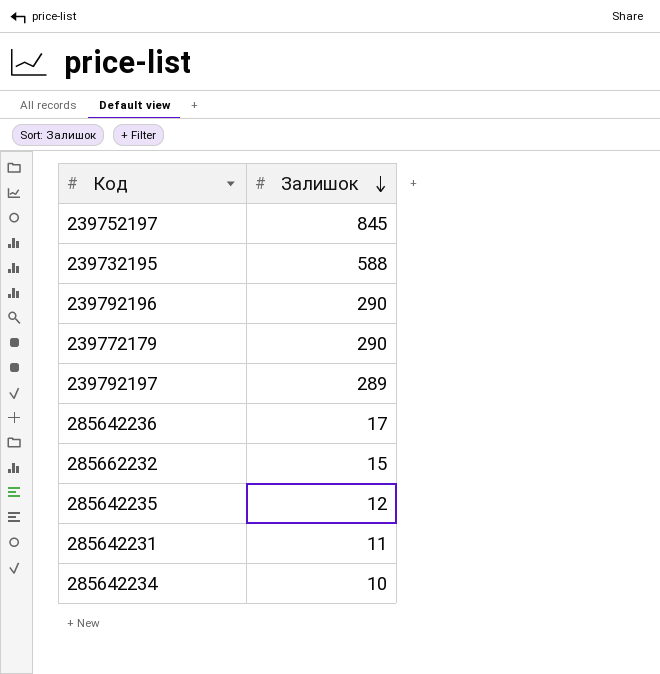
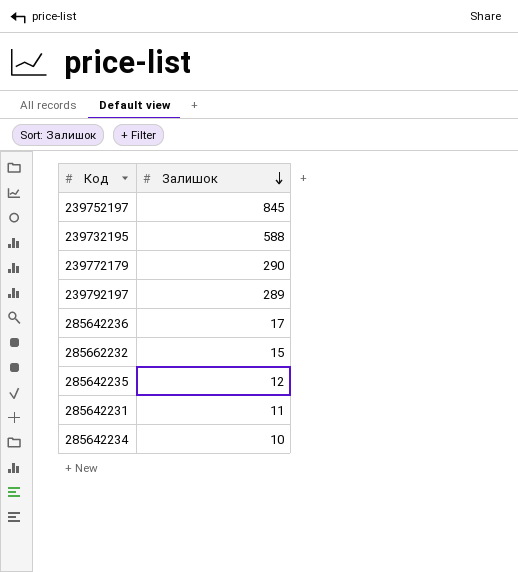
row 239792196: 290 -> none

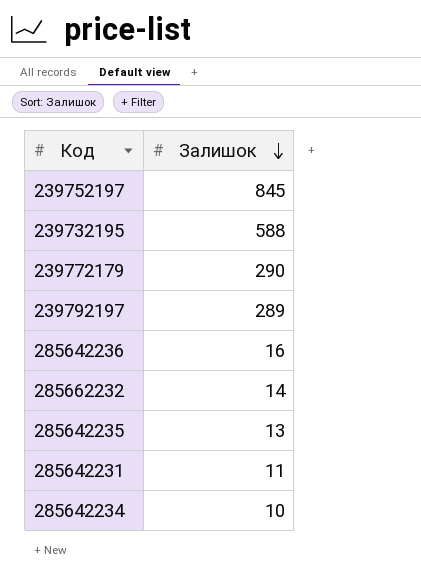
285642236 | Залишок: 17 -> 16
285662232 | Залишок: 15 -> 14
285642235 | Залишок: 12 -> 13

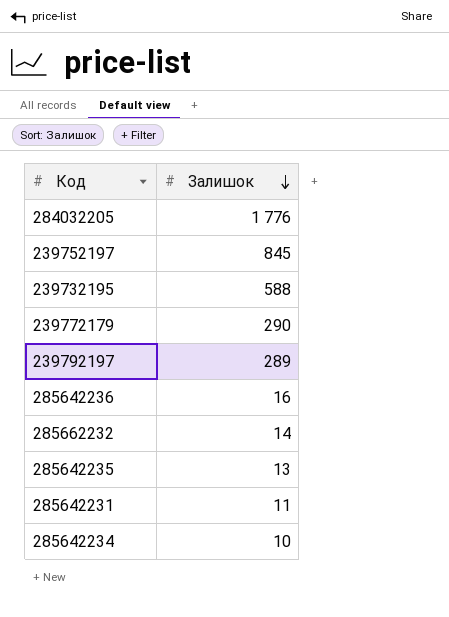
row 284032205: none -> 1 776

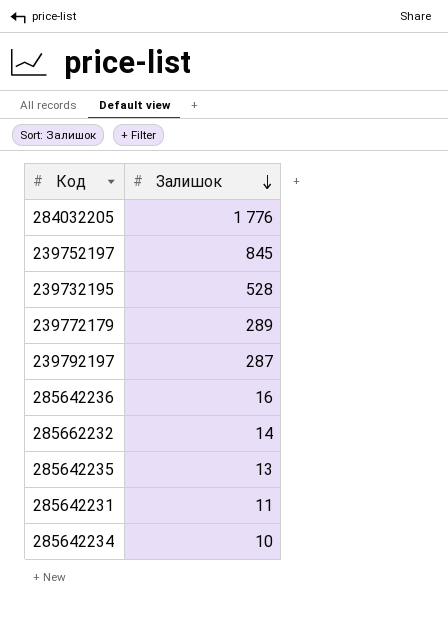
239732195 | Залишок: 588 -> 528
239772179 | Залишок: 290 -> 289
239792197 | Залишок: 289 -> 287

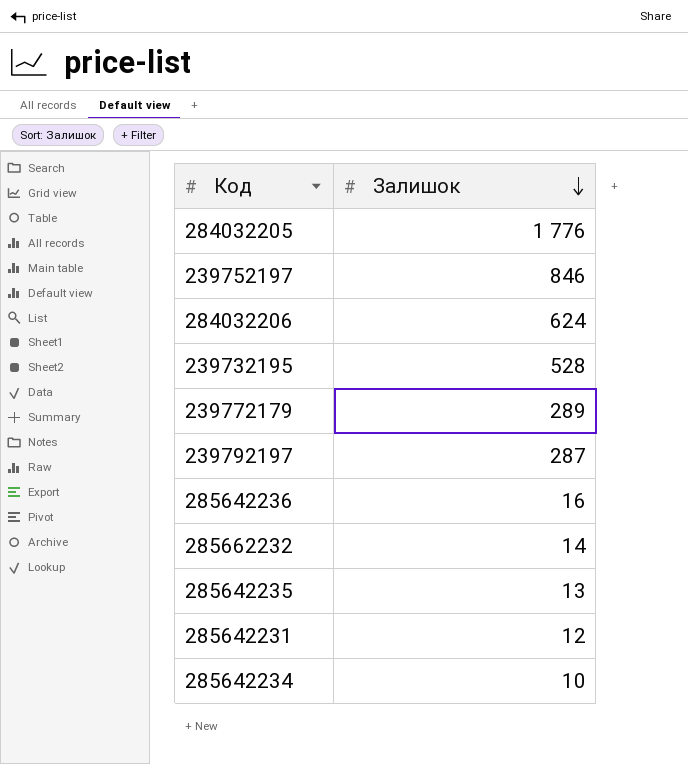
239752197 | Залишок: 845 -> 846
row 284032206: none -> 624
285642231 | Залишок: 11 -> 12

